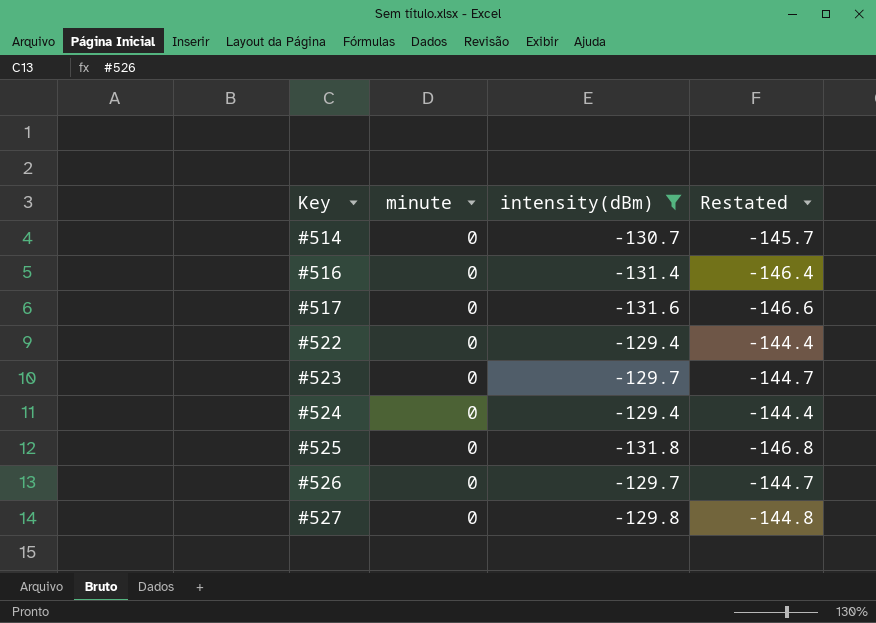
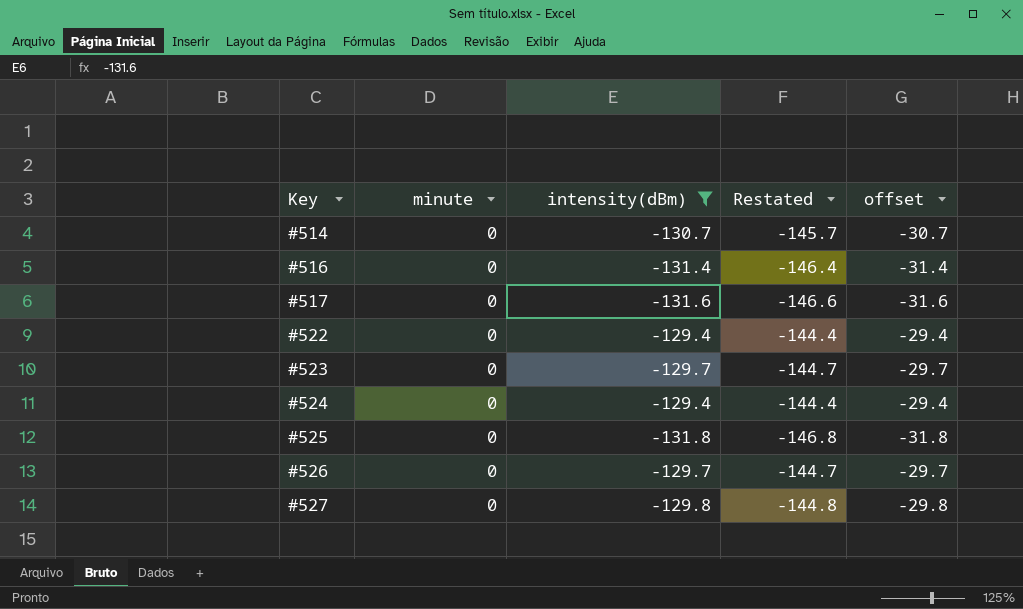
column offset | formula: none -> [intensity(dBm)] + 100

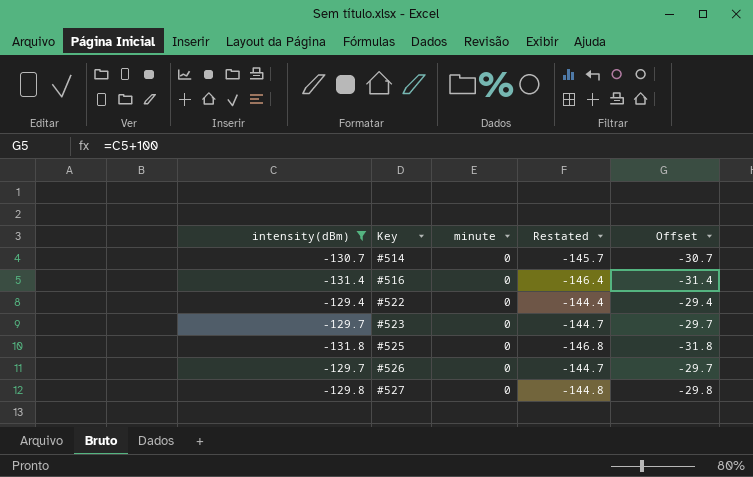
column intensity(dBm) | position: 3 -> 1
column name: offset -> Offset
row #517: 0 | -131.6 | -146.6 | -31.6 -> none
row #524: 0 | -129.4 | -144.4 | -29.4 -> none

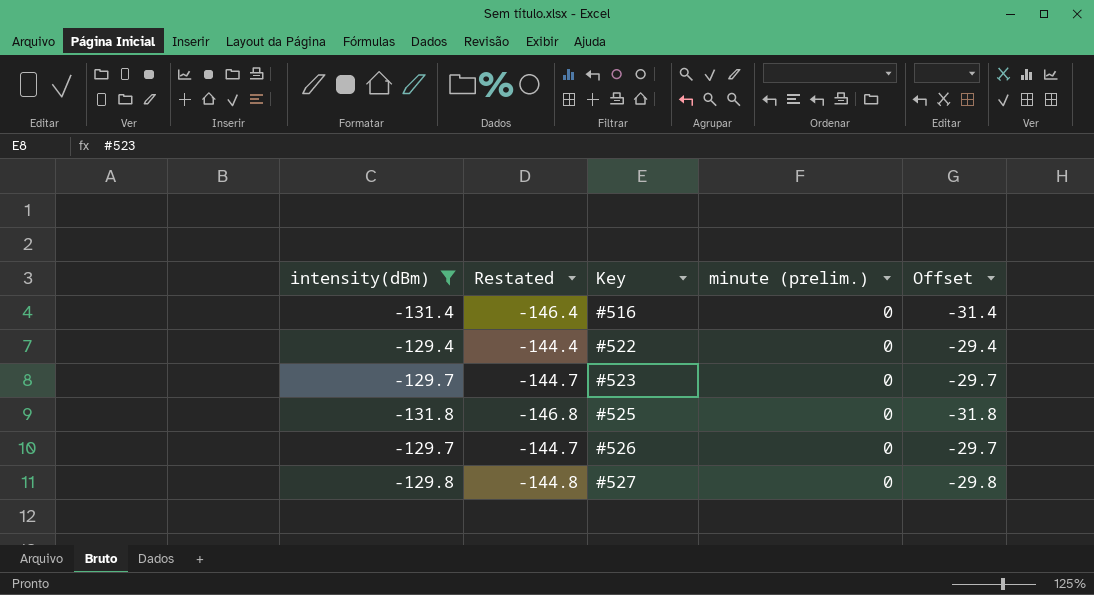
column Restated | position: 4 -> 2
column name: minute -> minute (prelim.)
row #514: -130.7 | 0 | -145.7 | -30.7 -> none

